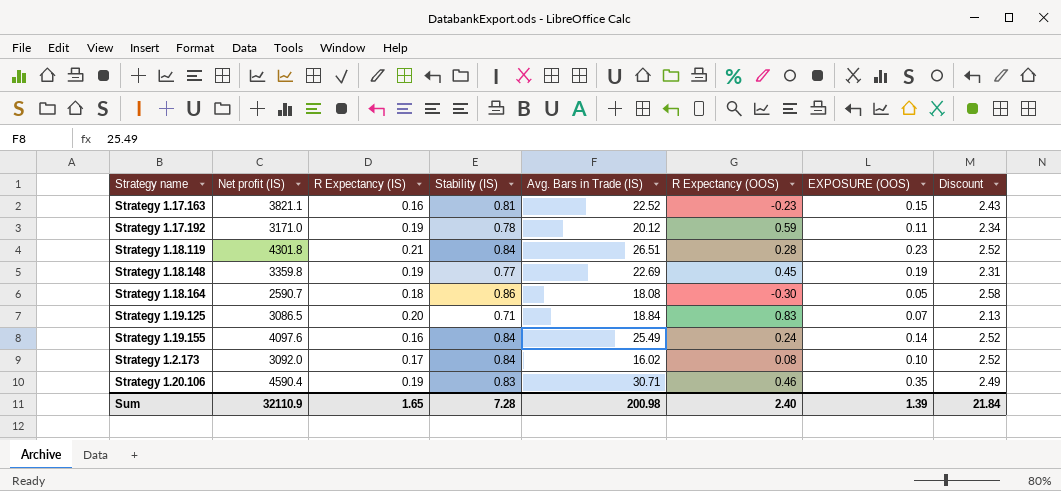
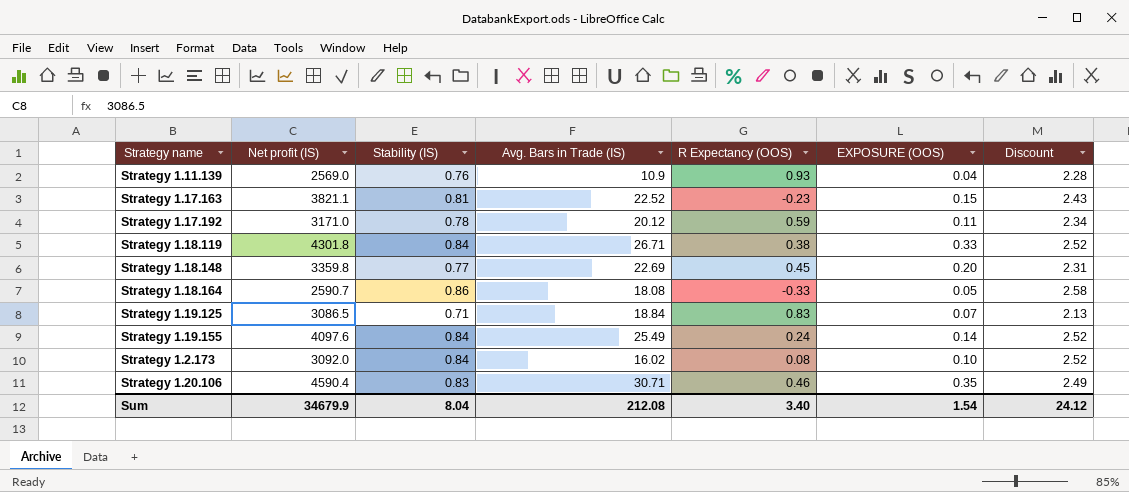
column R Expectancy (IS) | position: 3 -> none
row Strategy 1.11.139: none -> 2569.0 | 0.76 | 10.9 | 0.93 | 0.04 | 2.28
Strategy 1.18.119 | Avg. Bars in Trade (IS): 26.51 -> 26.71
Strategy 1.18.119 | R Expectancy (OOS): 0.28 -> 0.38
Strategy 1.18.119 | EXPOSURE (OOS): 0.23 -> 0.33
Strategy 1.18.148 | EXPOSURE (OOS): 0.19 -> 0.20
Strategy 1.18.164 | R Expectancy (OOS): -0.30 -> -0.33
Sum | Net profit (IS): 32110.9 -> 34679.9
Sum | Stability (IS): 7.28 -> 8.04
Sum | Avg. Bars in Trade (IS): 200.98 -> 212.08
Sum | R Expectancy (OOS): 2.40 -> 3.40
Sum | EXPOSURE (OOS): 1.39 -> 1.54
Sum | Discount: 21.84 -> 24.12

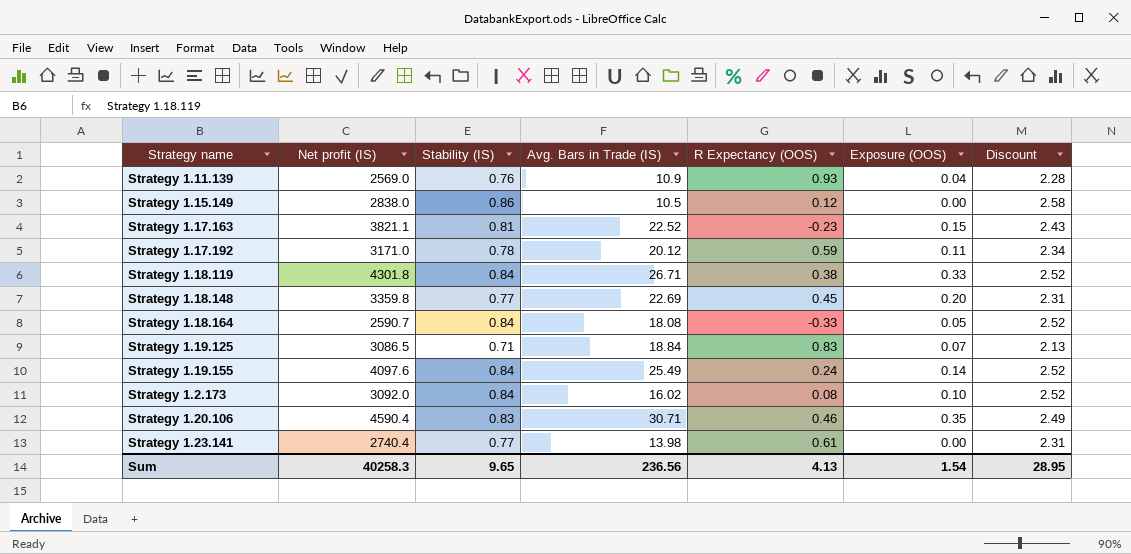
column name: EXPOSURE (OOS) -> Exposure (OOS)
row Strategy 1.15.149: none -> 2838.0 | 0.86 | 10.5 | 0.12 | 0.00 | 2.58
Strategy 1.18.164 | Stability (IS): 0.86 -> 0.84
Strategy 1.18.164 | Discount: 2.58 -> 2.52
row Strategy 1.23.141: none -> 2740.4 | 0.77 | 13.98 | 0.61 | 0.00 | 2.31
Sum | Net profit (IS): 34679.9 -> 40258.3
Sum | Stability (IS): 8.04 -> 9.65
Sum | Avg. Bars in Trade (IS): 212.08 -> 236.56
Sum | R Expectancy (OOS): 3.40 -> 4.13
Sum | Discount: 24.12 -> 28.95

